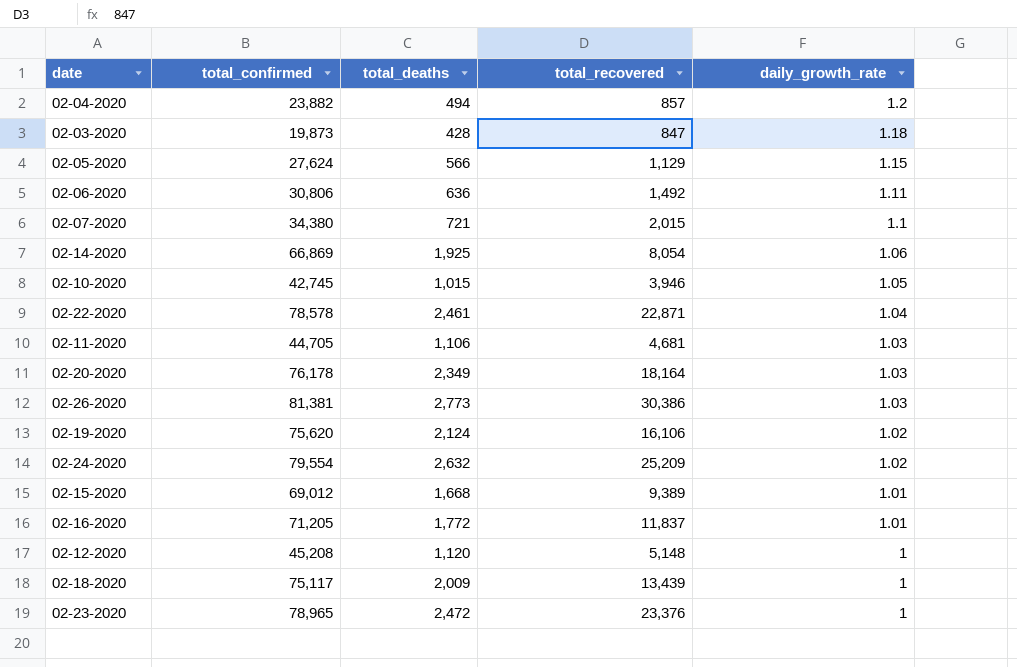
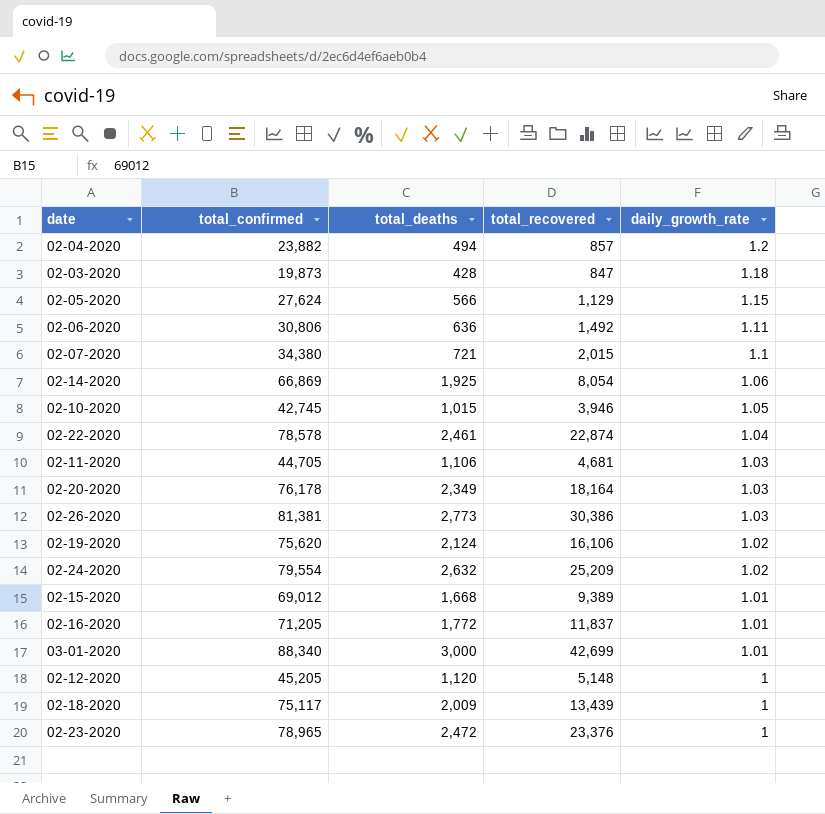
02-22-2020 | total_recovered: 22,871 -> 22,874
row 03-01-2020: none -> 88,340 | 3,000 | 42,699 | 1.01
02-12-2020 | total_confirmed: 45,208 -> 45,205

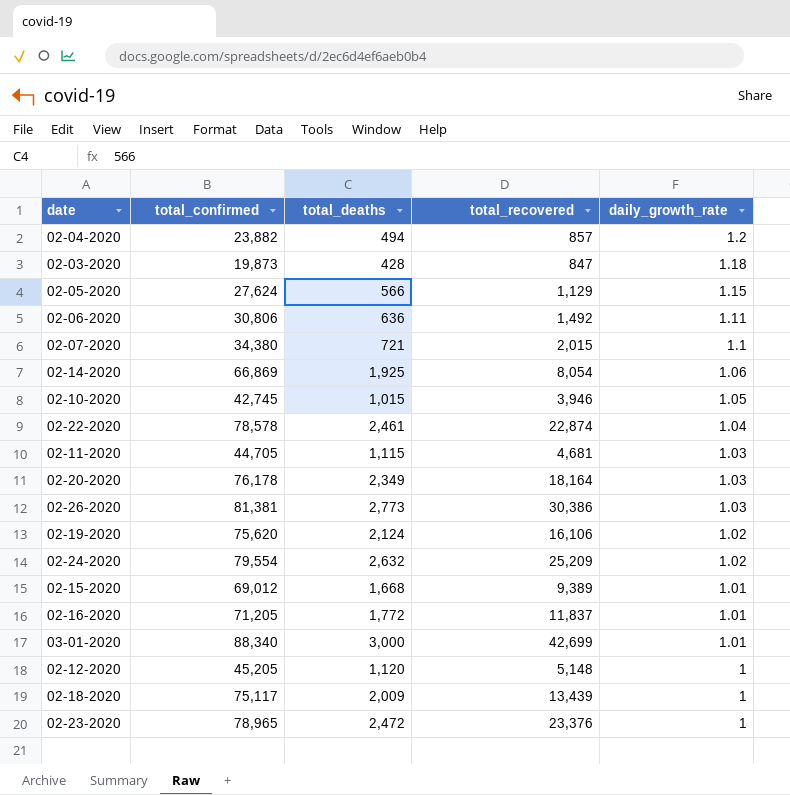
02-11-2020 | total_deaths: 1,106 -> 1,115

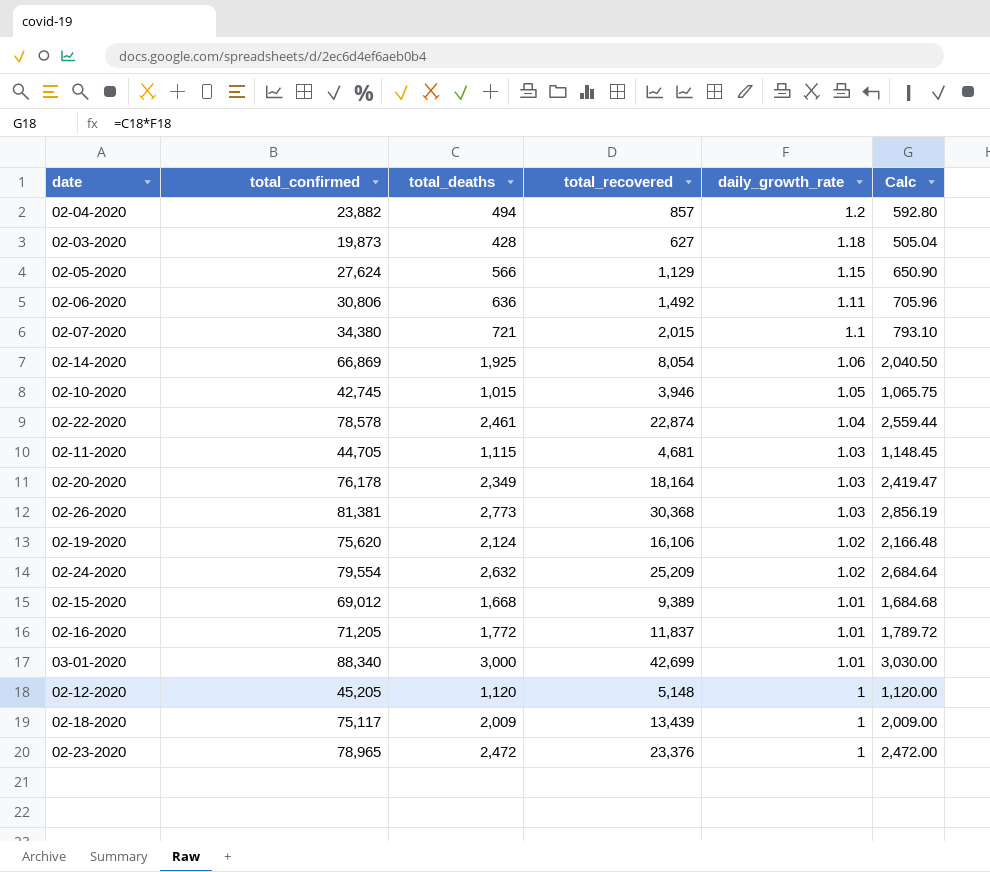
column Calc | formula: none -> [total_deaths] * [daily_growth_rate]
02-03-2020 | total_recovered: 847 -> 627
02-26-2020 | total_recovered: 30,386 -> 30,368

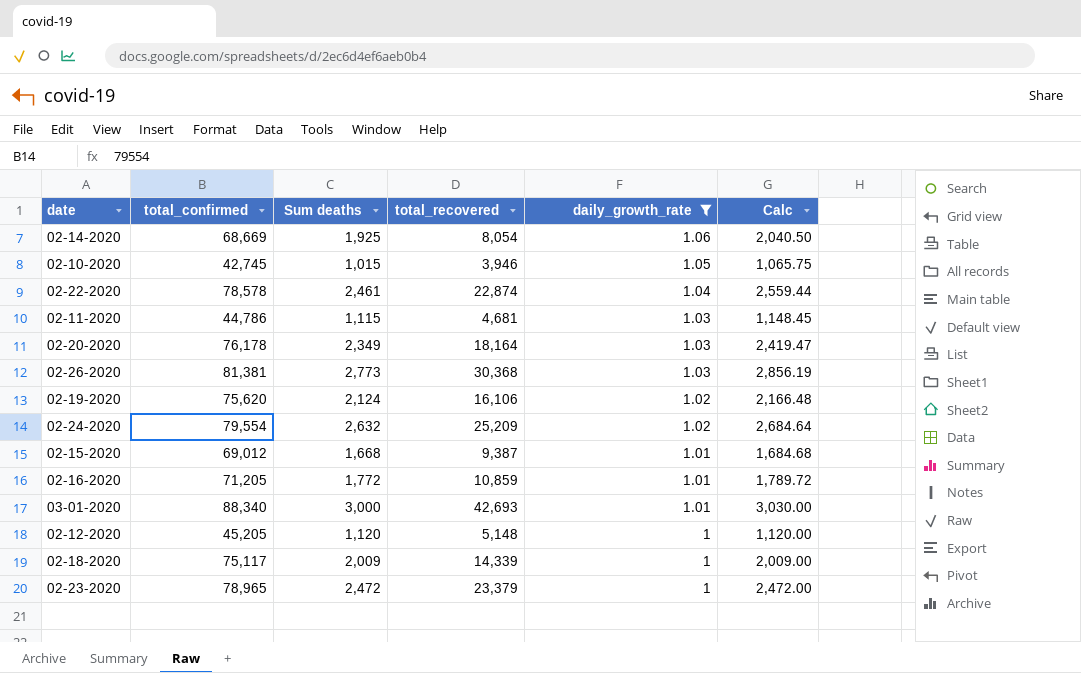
filter: none -> daily_growth_rate <= 1.06
column name: total_deaths -> Sum deaths
02-14-2020 | total_confirmed: 66,869 -> 68,669
02-11-2020 | total_confirmed: 44,705 -> 44,786
02-15-2020 | total_recovered: 9,389 -> 9,387
02-16-2020 | total_recovered: 11,837 -> 10,859
03-01-2020 | total_recovered: 42,699 -> 42,693
02-18-2020 | total_recovered: 13,439 -> 14,339
02-23-2020 | total_recovered: 23,376 -> 23,379

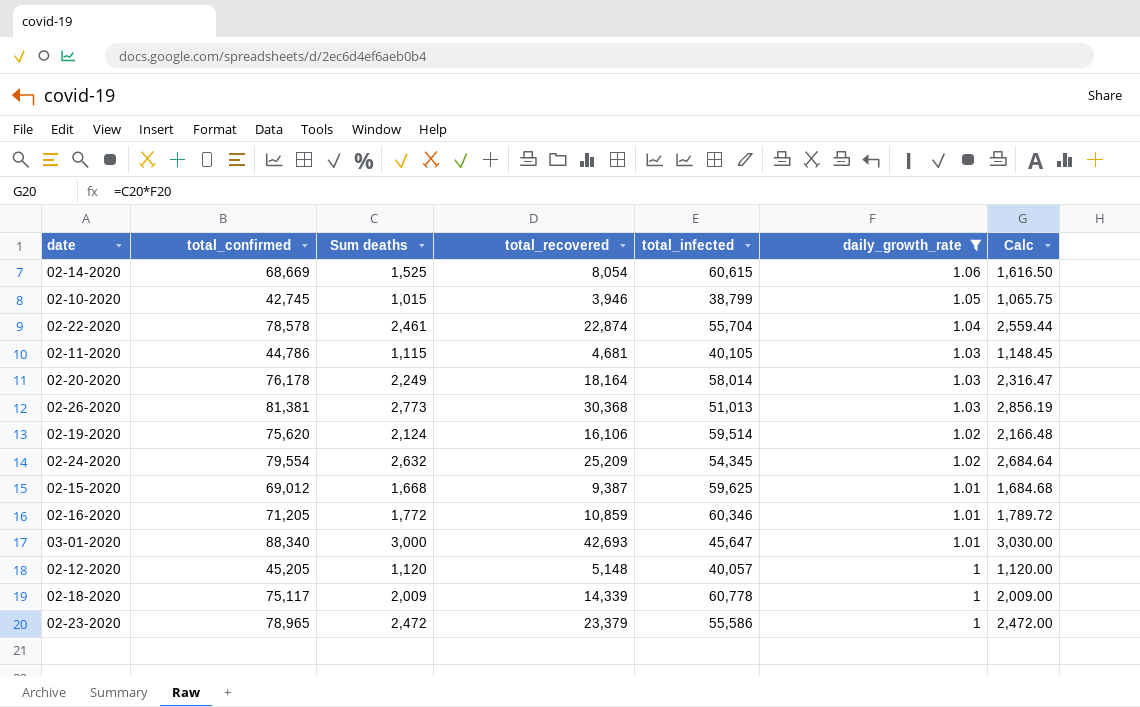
column total_infected | formula: none -> [total_confirmed] - [total_recovered]
02-14-2020 | Sum deaths: 1,925 -> 1,525
02-14-2020 | Calc: 2,040.50 -> 1,616.50
02-20-2020 | Sum deaths: 2,349 -> 2,249
02-20-2020 | Calc: 2,419.47 -> 2,316.47

